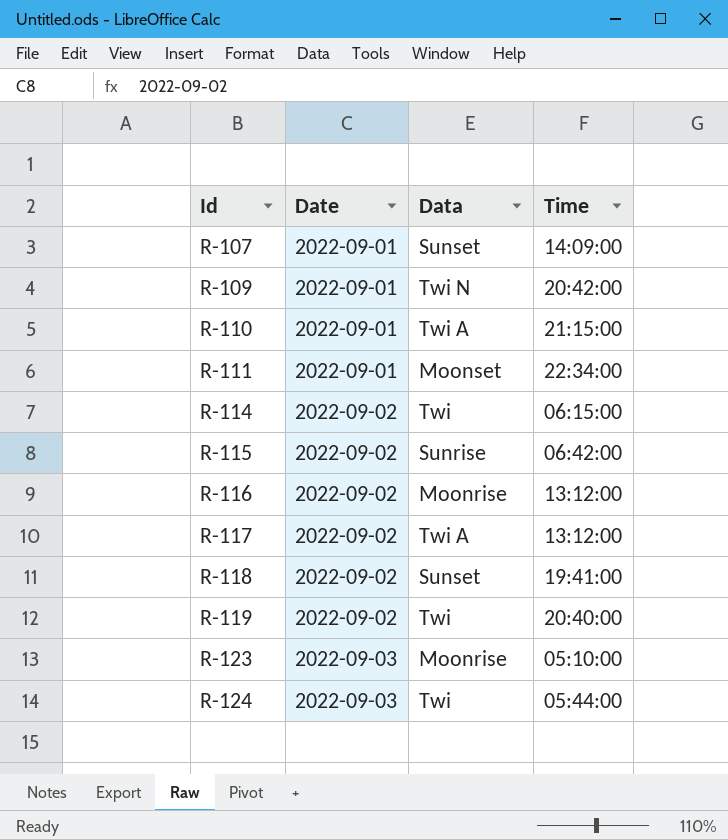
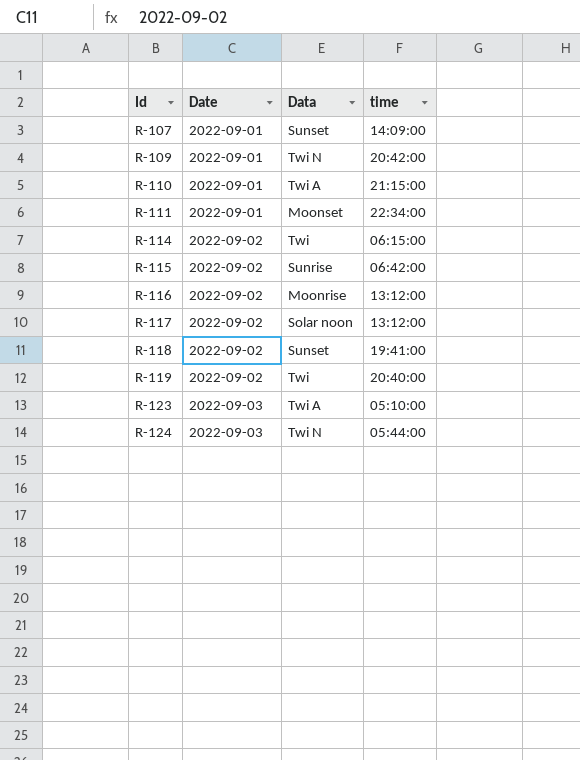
column name: Time -> time
R-117 | Data: Twi A -> Solar noon
R-123 | Data: Moonrise -> Twi A
R-124 | Data: Twi -> Twi N

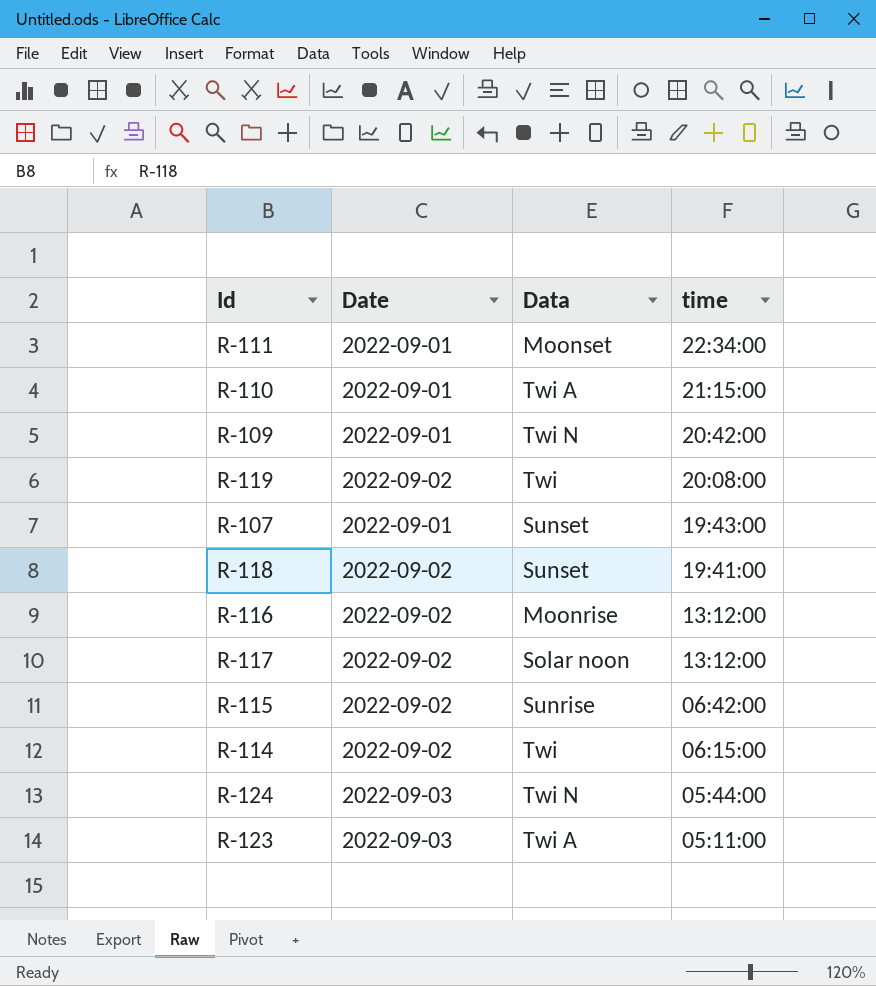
row order: Id ascending -> time descending
R-119 | time: 20:40:00 -> 20:08:00
R-107 | time: 14:09:00 -> 19:43:00
R-123 | time: 05:10:00 -> 05:11:00

